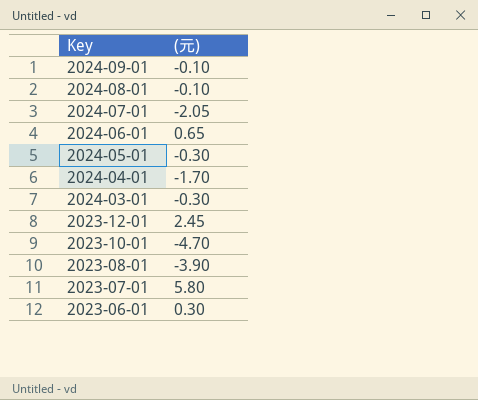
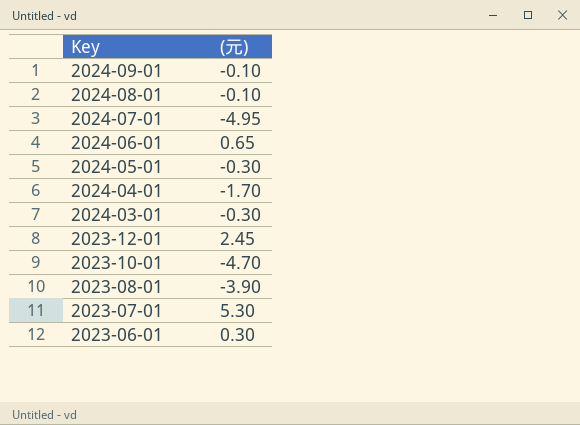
2024-07-01 | (元): -2.05 -> -4.95
2023-07-01 | (元): 5.80 -> 5.30

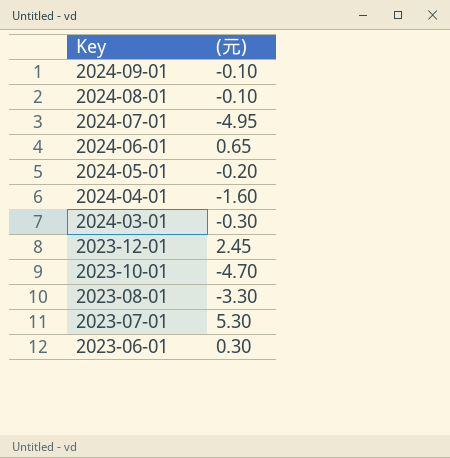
2024-05-01 | (元): -0.30 -> -0.20
2024-04-01 | (元): -1.70 -> -1.60
2023-08-01 | (元): -3.90 -> -3.30

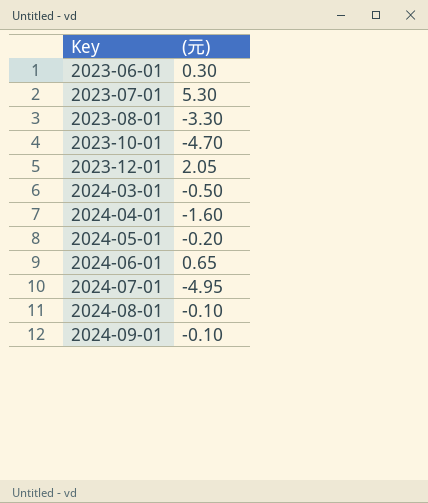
row order: Key descending -> Key ascending
2023-12-01 | (元): 2.45 -> 2.05
2024-03-01 | (元): -0.30 -> -0.50

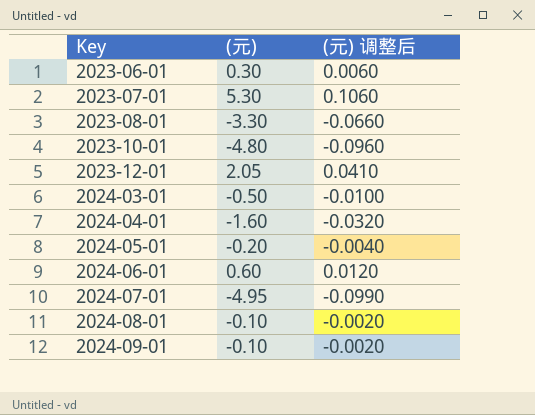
column (元) 调整后 | formula: none -> [(元)] * 0.02
2023-10-01 | (元): -4.70 -> -4.80
2024-06-01 | (元): 0.65 -> 0.60

